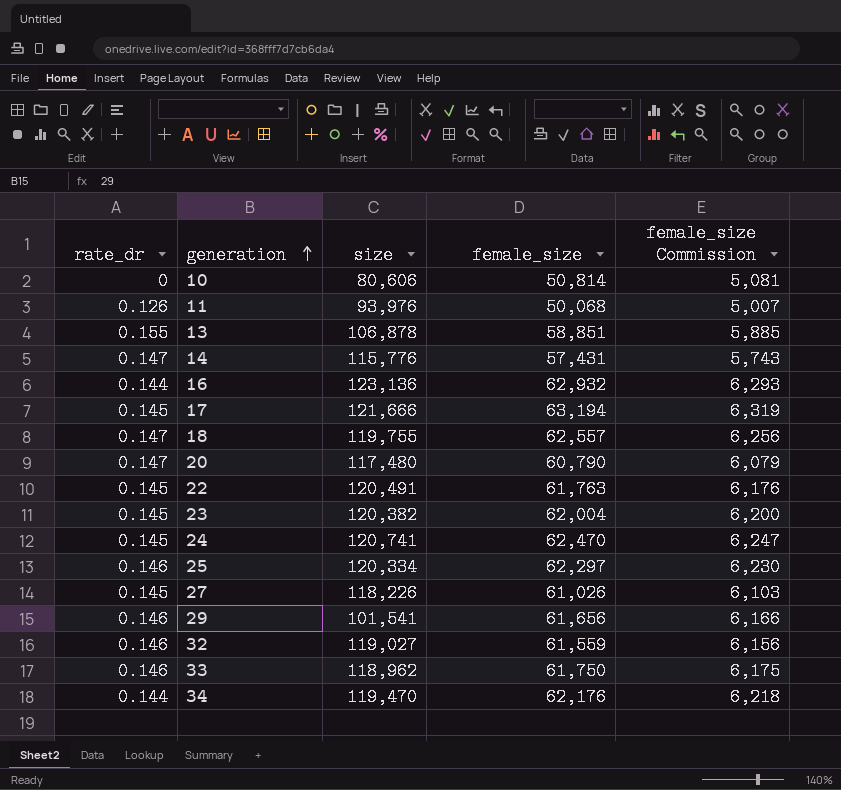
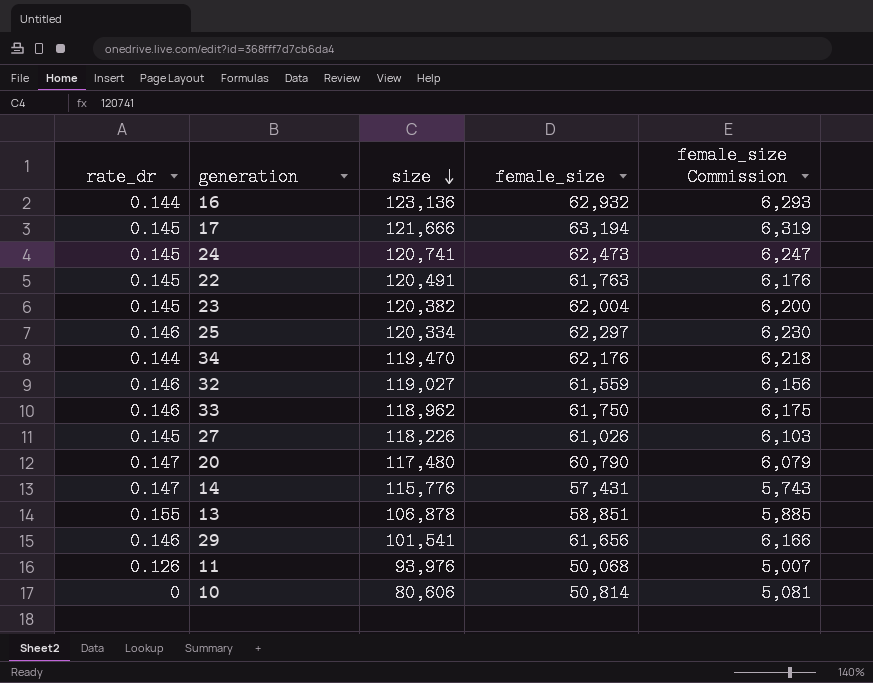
row order: generation ascending -> size descending
row 18: 0.147 | 119,755 | 62,557 | 6,256 -> none
24 | female_size: 62,470 -> 62,473

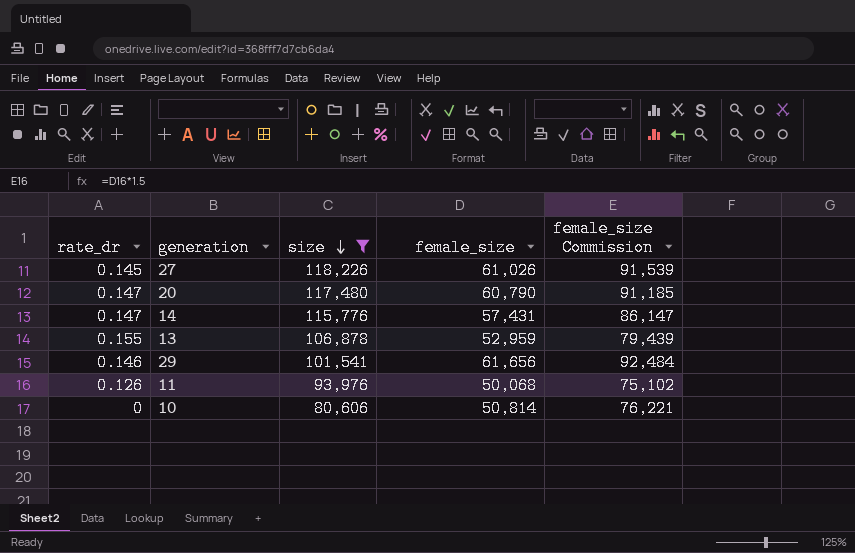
filter: none -> size <= 118,226
column female_size Commission | formula: [female_size] * 0.1 -> [female_size] * 1.5
13 | female_size: 58,851 -> 52,959

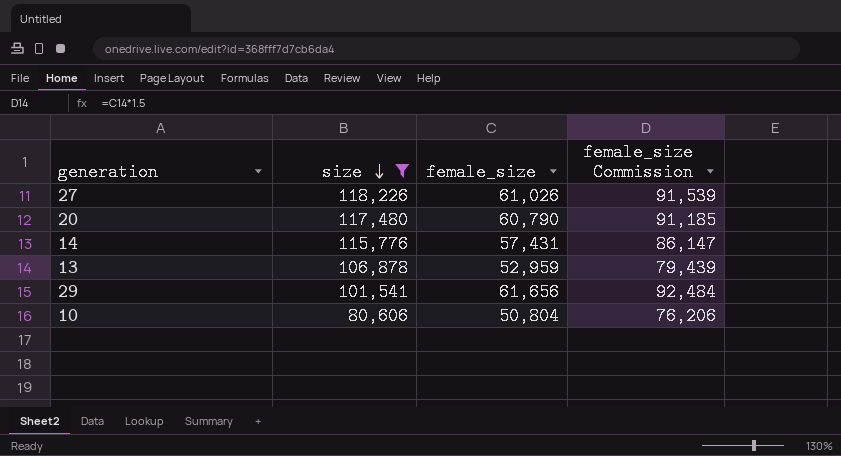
column rate_dr | position: 1 -> none
row 11: 0.126 | 93,976 | 50,068 | 75,102 -> none
10 | female_size: 50,814 -> 50,804
10 | female_size Commission: 76,221 -> 76,206

